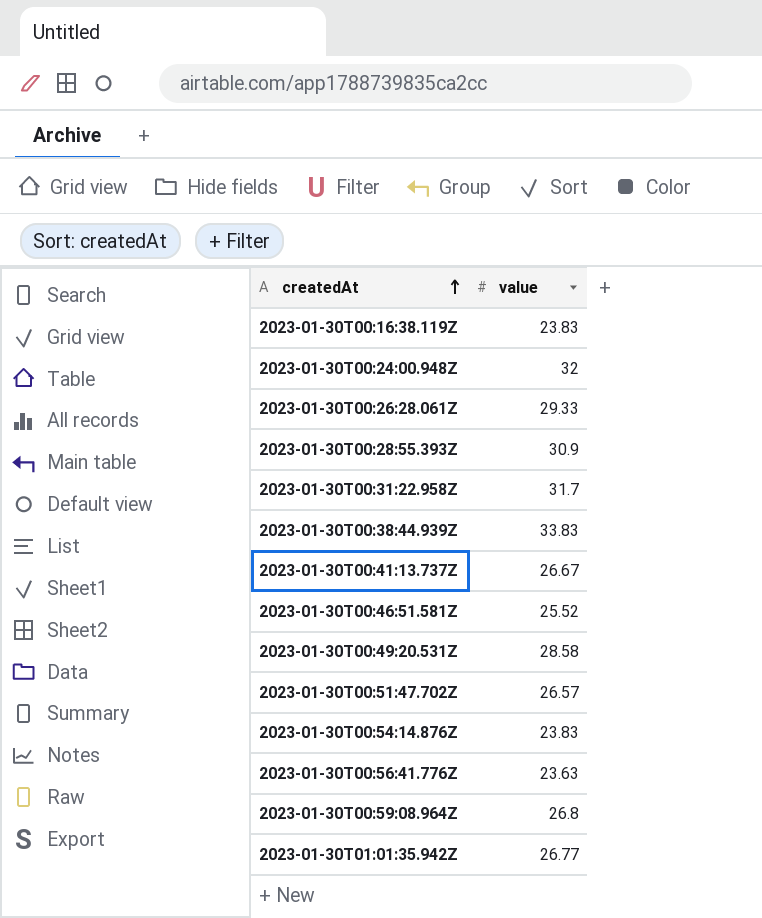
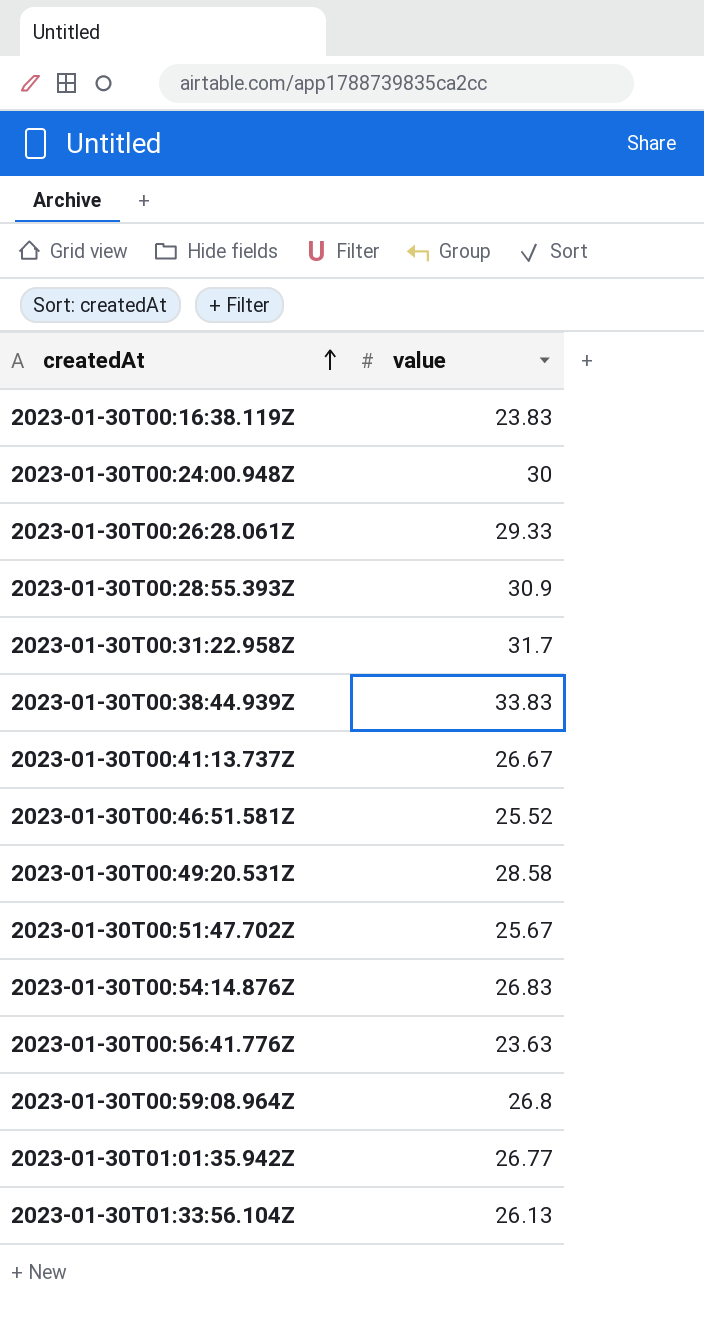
2023-01-30T00:24:00.948Z | value: 32 -> 30
2023-01-30T00:51:47.702Z | value: 26.57 -> 25.67
2023-01-30T00:54:14.876Z | value: 23.83 -> 26.83
row 2023-01-30T01:33:56.104Z: none -> 26.13

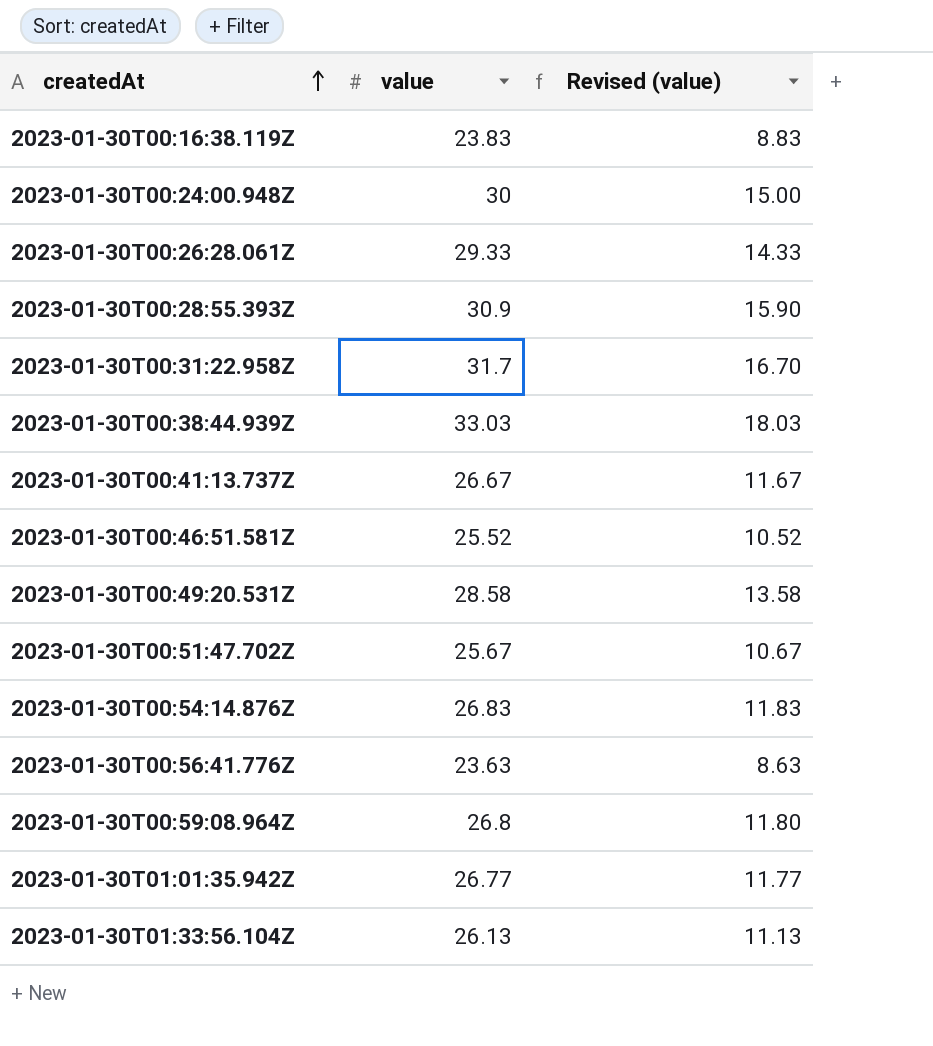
column Revised (value) | formula: none -> [value] - 15
2023-01-30T00:38:44.939Z | value: 33.83 -> 33.03

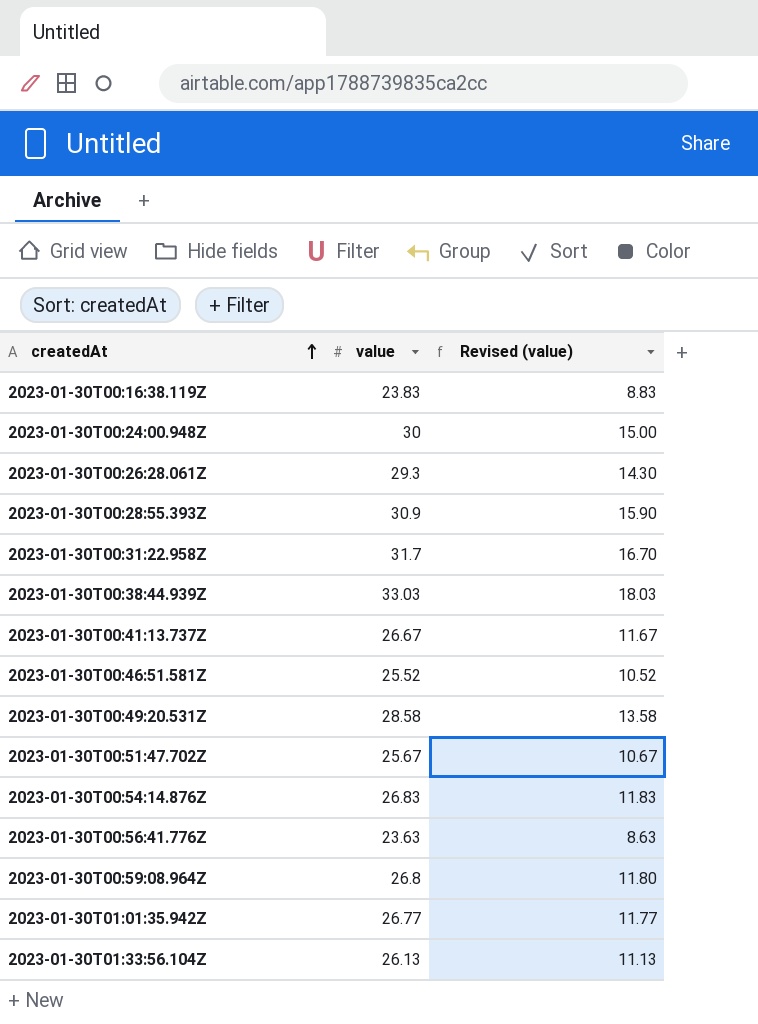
2023-01-30T00:26:28.061Z | value: 29.33 -> 29.3
2023-01-30T00:26:28.061Z | Revised (value): 14.33 -> 14.30

